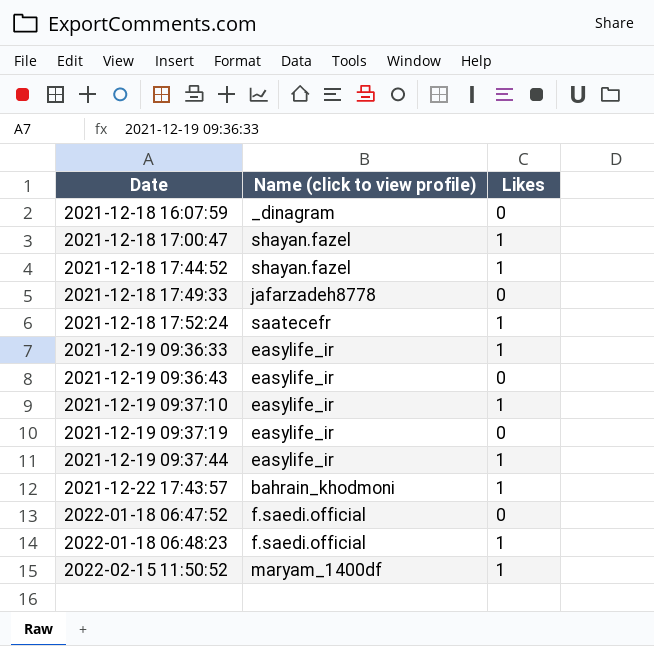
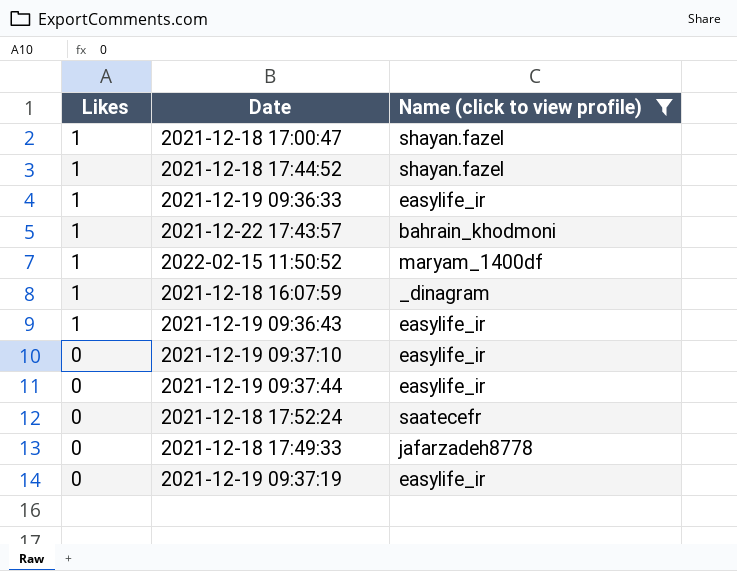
filter: none -> Name (click to view profile) != f.saedi.official
row order: Date ascending -> Likes descending
column Likes | position: 3 -> 1
2021-12-18 16:07:59 | Likes: 0 -> 1
2021-12-19 09:36:43 | Likes: 0 -> 1
2021-12-19 09:37:10 | Likes: 1 -> 0
2021-12-19 09:37:44 | Likes: 1 -> 0
2021-12-18 17:52:24 | Likes: 1 -> 0

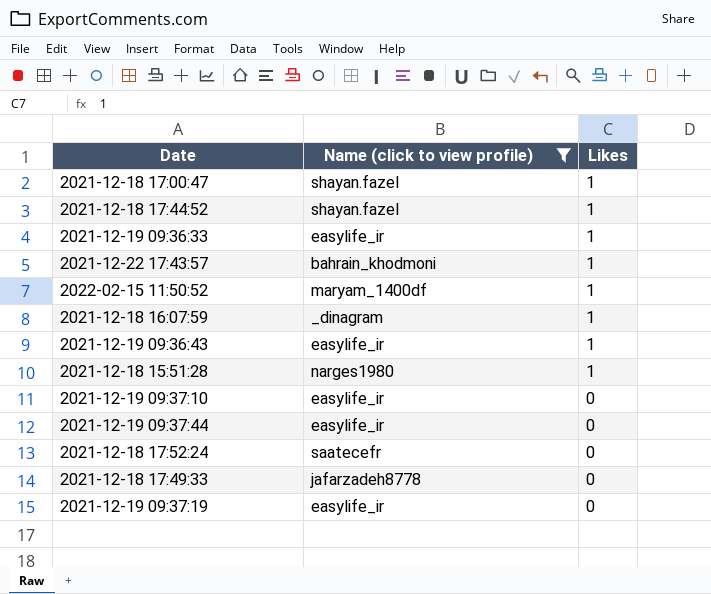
column Likes | position: 1 -> 3
row 2021-12-18 15:51:28: none -> narges1980 | 1

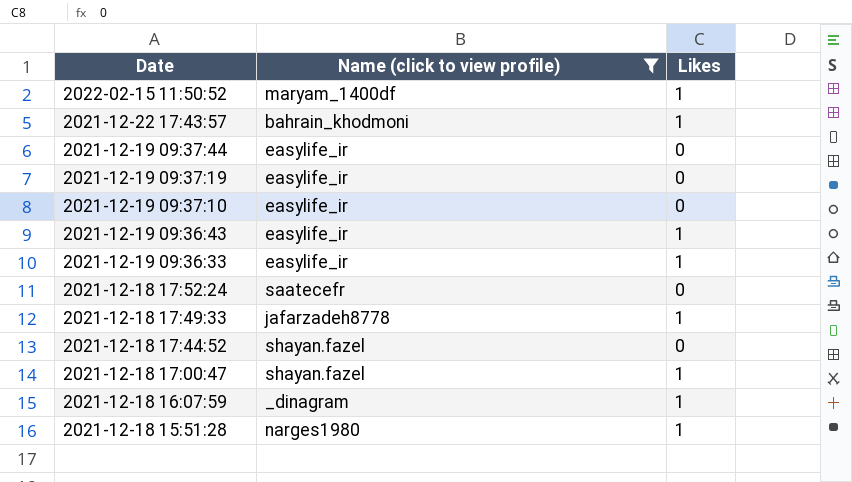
row order: Likes descending -> Date descending
2021-12-18 17:49:33 | Likes: 0 -> 1
2021-12-18 17:44:52 | Likes: 1 -> 0

